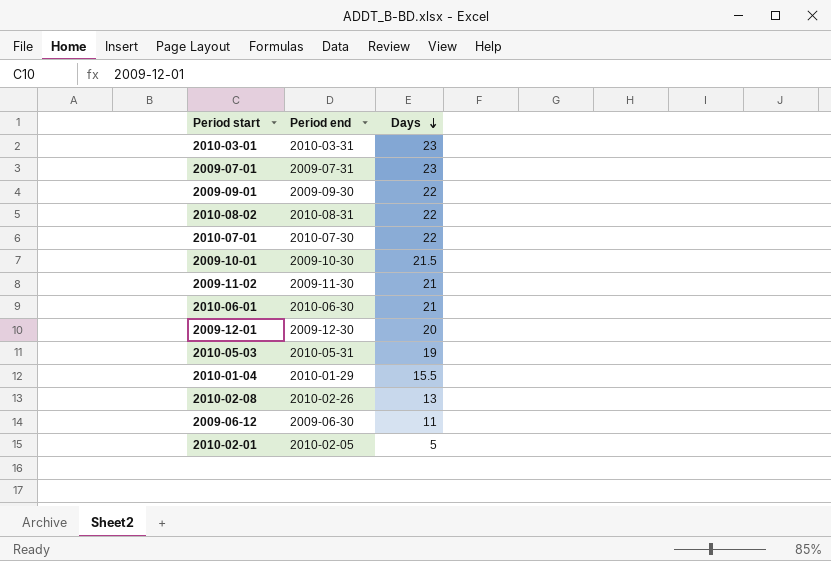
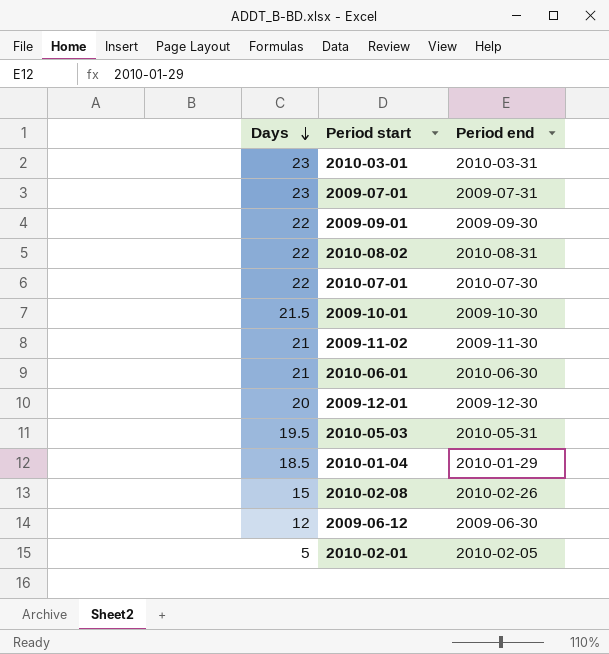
column Days | position: 3 -> 1
2010-05-03 | Days: 19 -> 19.5
2010-01-04 | Days: 15.5 -> 18.5
2010-02-08 | Days: 13 -> 15
2009-06-12 | Days: 11 -> 12

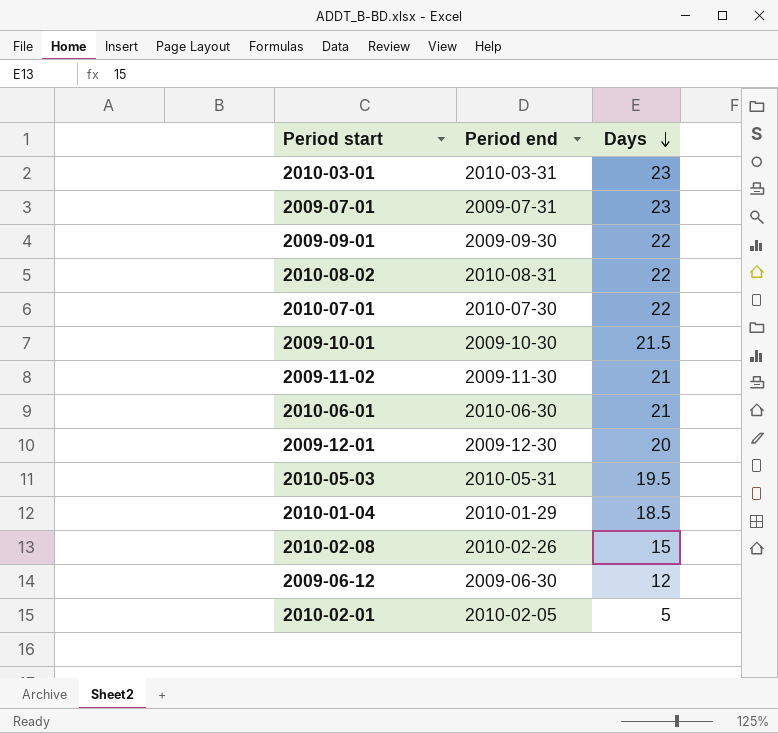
column Days | position: 1 -> 3

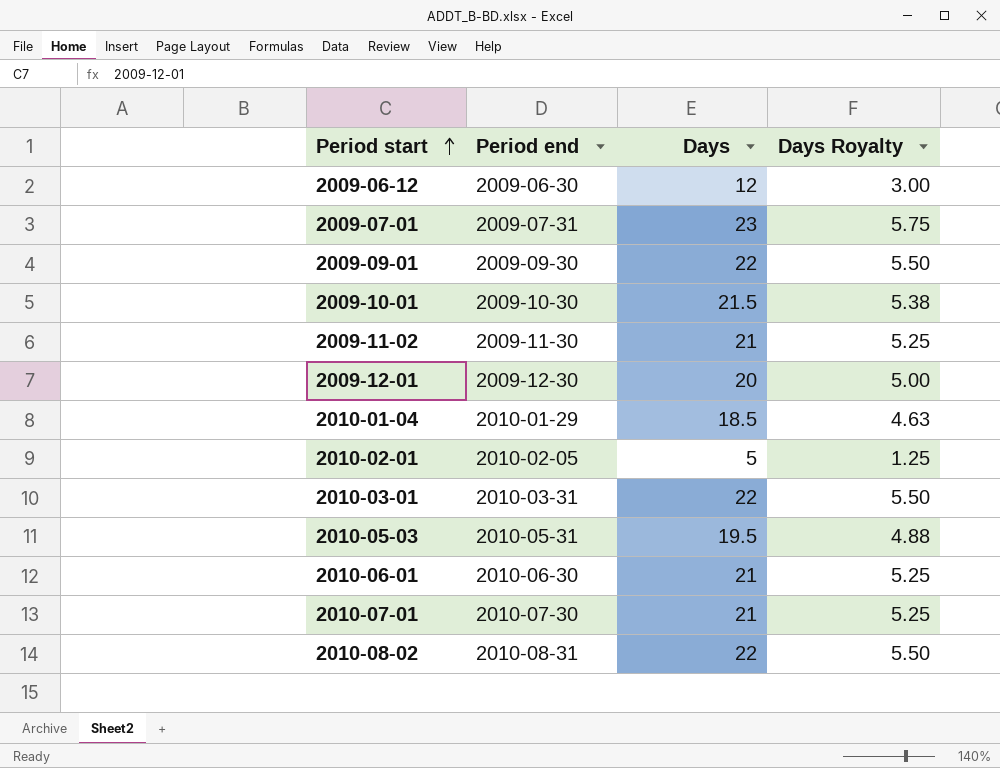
row order: Days descending -> Period start ascending
column Days Royalty | formula: none -> [Days] * 0.25
row 2010-02-08: 2010-02-26 | 15 -> none
2010-03-01 | Days: 23 -> 22
2010-07-01 | Days: 22 -> 21

